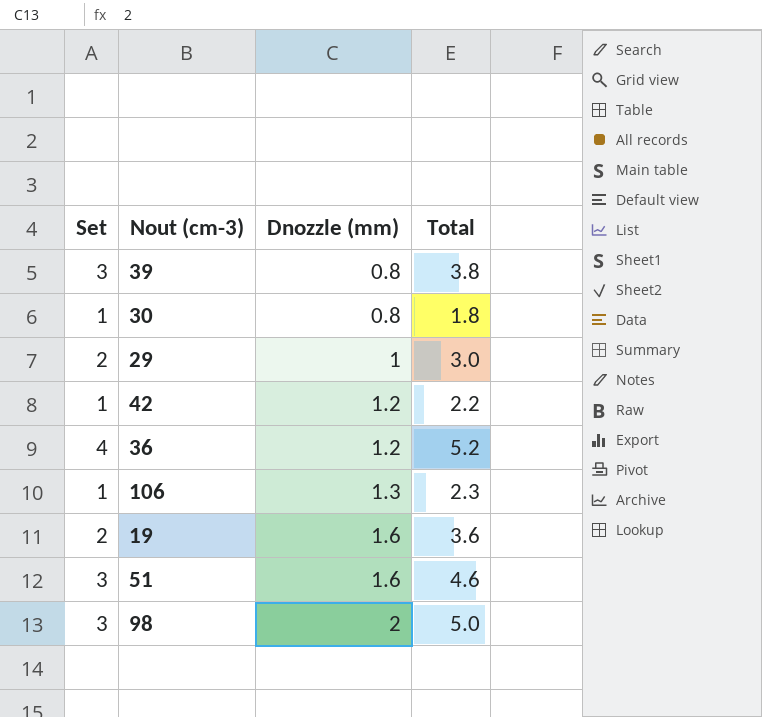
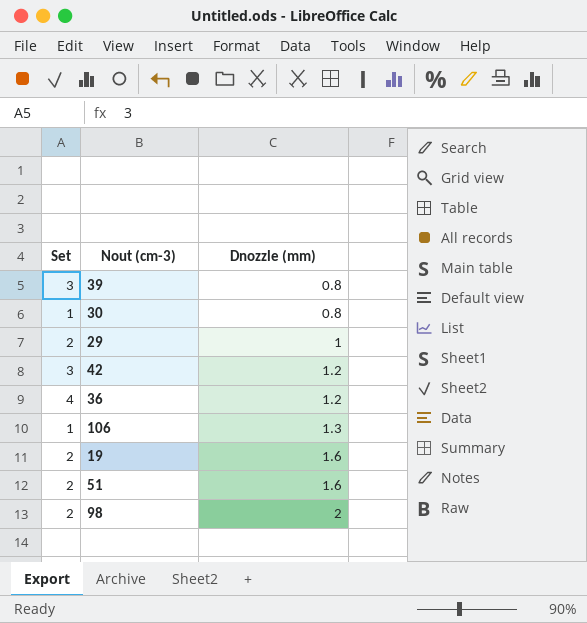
column Total | formula: [Set] + [Dnozzle (mm)] -> none
42 | Set: 1 -> 3
51 | Set: 3 -> 2
98 | Set: 3 -> 2

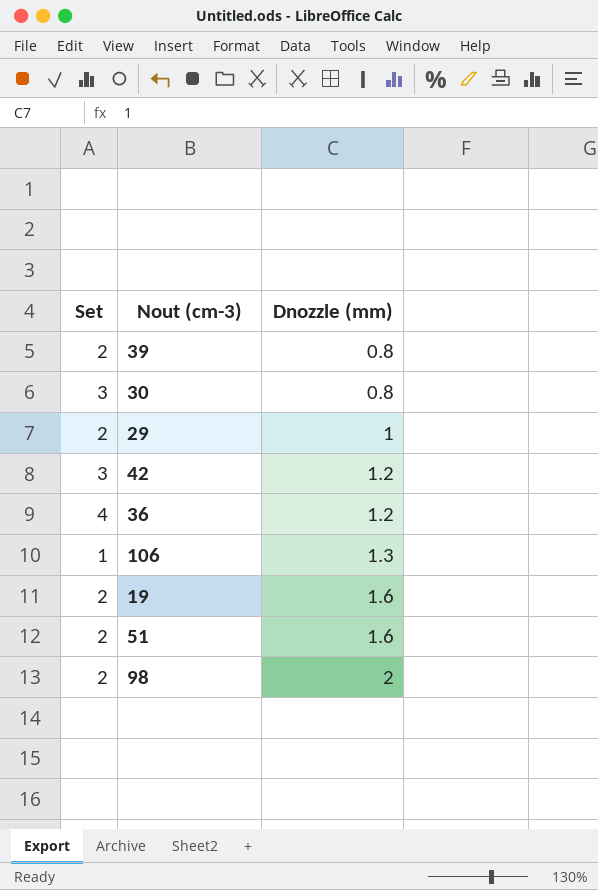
39 | Set: 3 -> 2
30 | Set: 1 -> 3

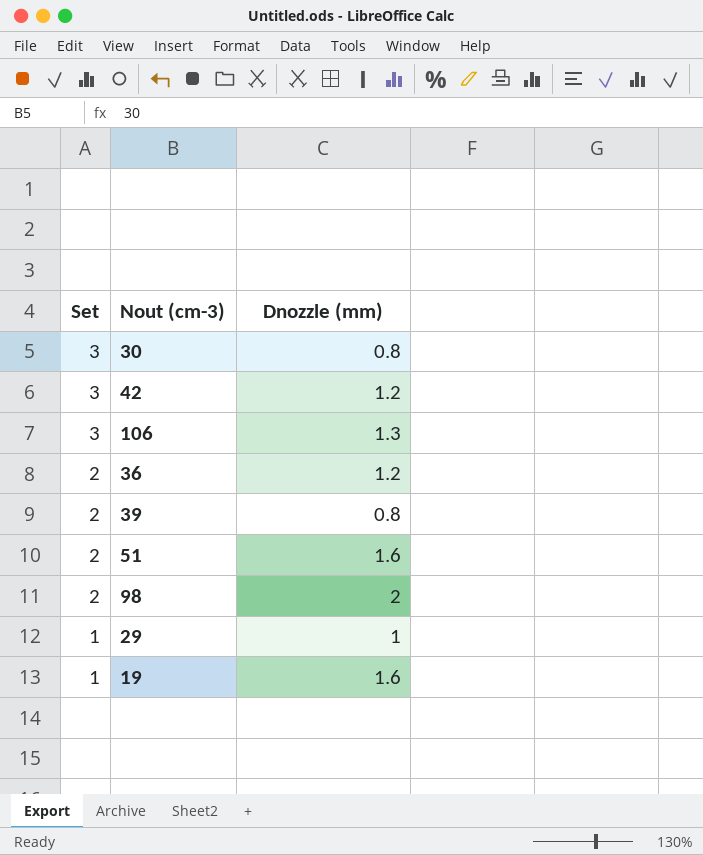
row order: Dnozzle (mm) ascending -> Set descending
106 | Set: 1 -> 3
36 | Set: 4 -> 2
29 | Set: 2 -> 1
19 | Set: 2 -> 1

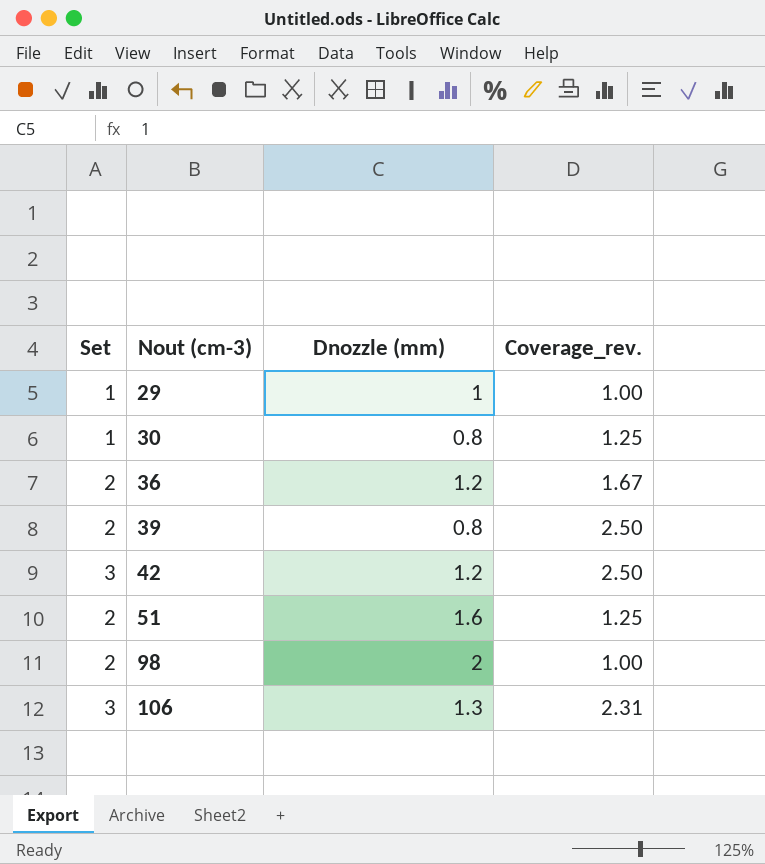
row order: Set descending -> Nout (cm-3) ascending
column Coverage_rev. | formula: none -> [Set] / [Dnozzle (mm)]
row 19: 1 | 1.6 -> none
30 | Set: 3 -> 1

